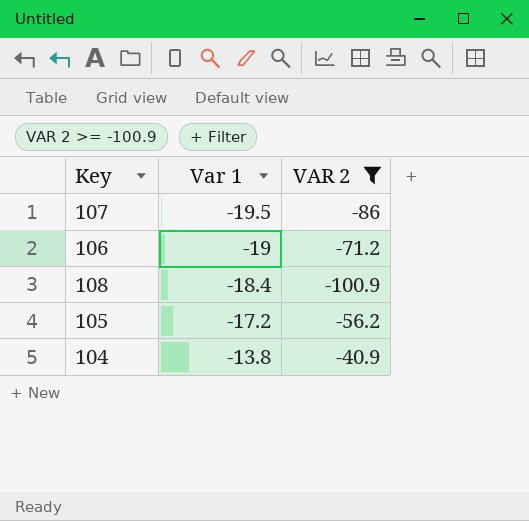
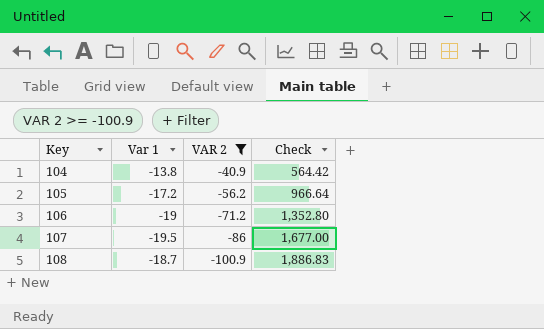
row order: Var 1 ascending -> Key ascending
column Check | formula: none -> [Var 1] * [VAR 2]
108 | Var 1: -18.4 -> -18.7

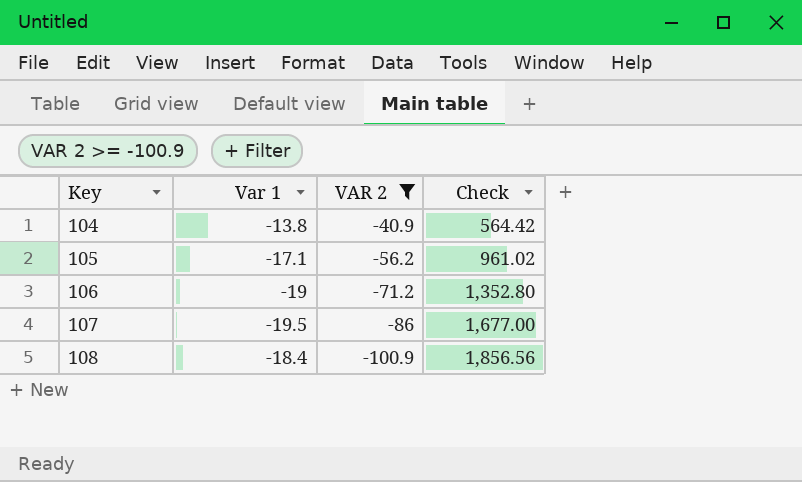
105 | Var 1: -17.2 -> -17.1
105 | Check: 966.64 -> 961.02
108 | Var 1: -18.7 -> -18.4
108 | Check: 1,886.83 -> 1,856.56

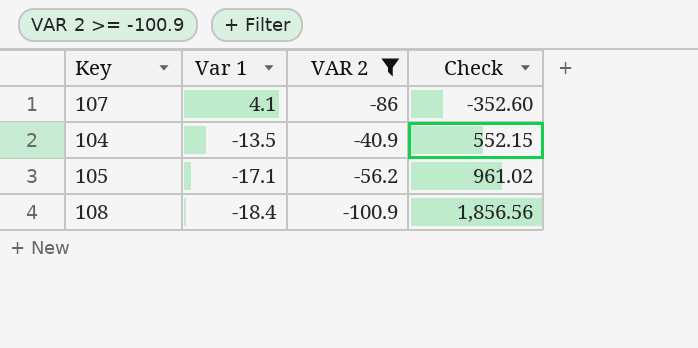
row order: Key ascending -> Var 1 descending
row 106: -19 | -71.2 | 1,352.80 -> none
107 | Var 1: -19.5 -> 4.1
107 | Check: 1,677.00 -> -352.60
104 | Var 1: -13.8 -> -13.5
104 | Check: 564.42 -> 552.15

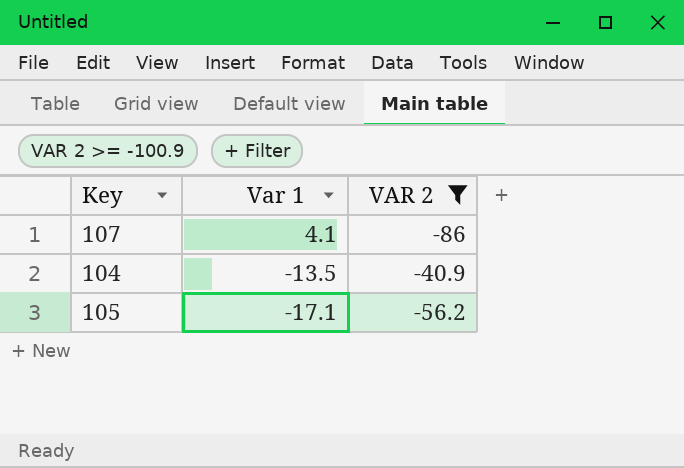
column Check | formula: [Var 1] * [VAR 2] -> none
row 108: -18.4 | -100.9 | 1,856.56 -> none

